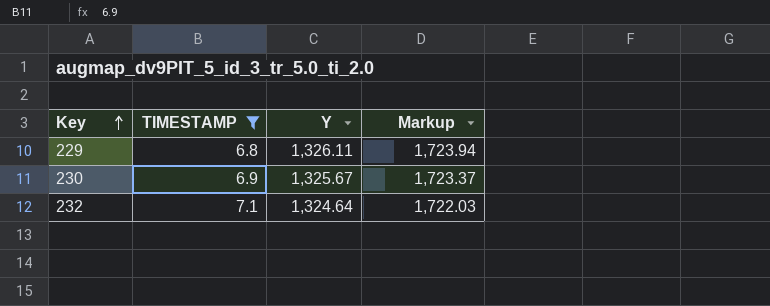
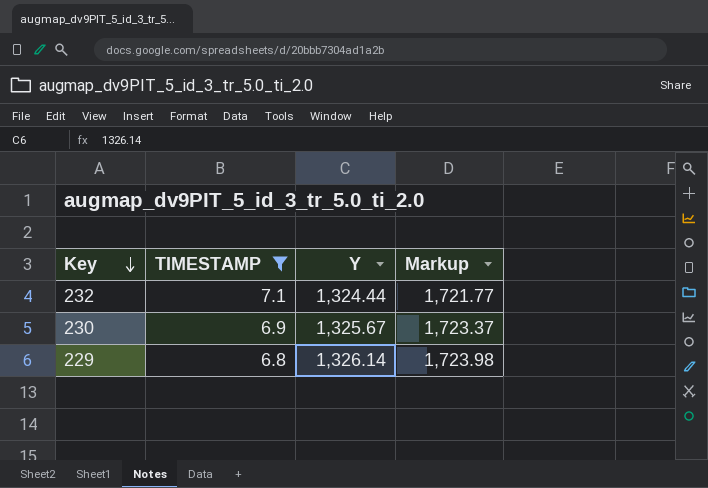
row order: Key ascending -> Key descending
232 | Y: 1,324.64 -> 1,324.44
232 | Markup: 1,722.03 -> 1,721.77
229 | Y: 1,326.11 -> 1,326.14
229 | Markup: 1,723.94 -> 1,723.98

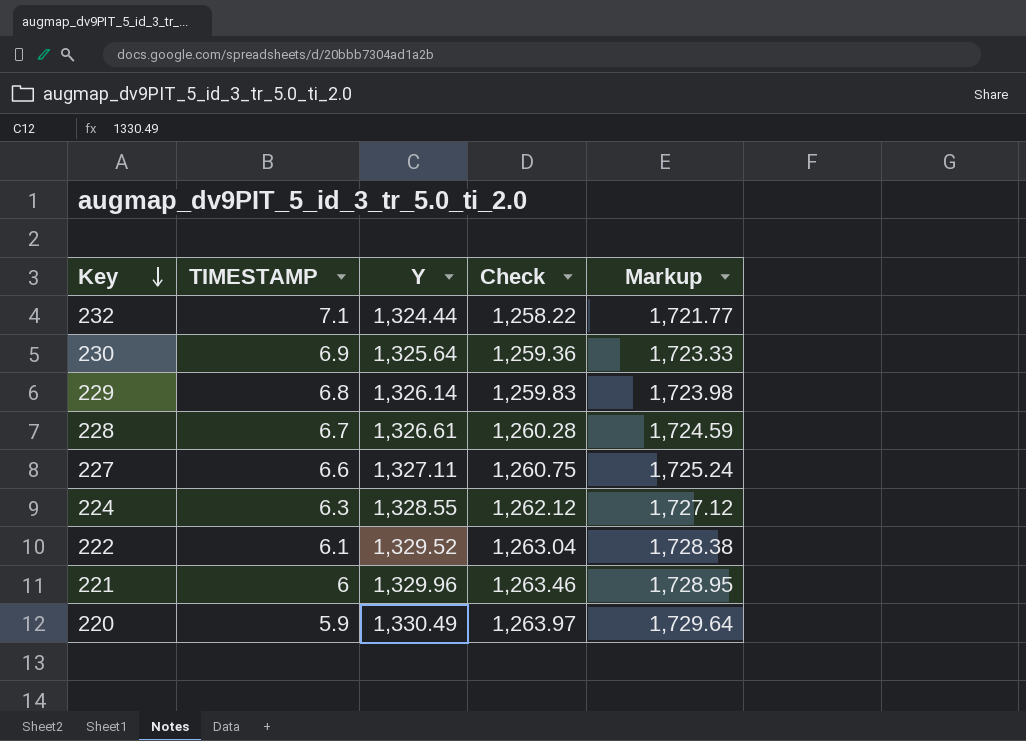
filter: TIMESTAMP >= 6.8 -> none
column Check | formula: none -> [Y] * 0.95
230 | Y: 1,325.67 -> 1,325.64
230 | Markup: 1,723.37 -> 1,723.33

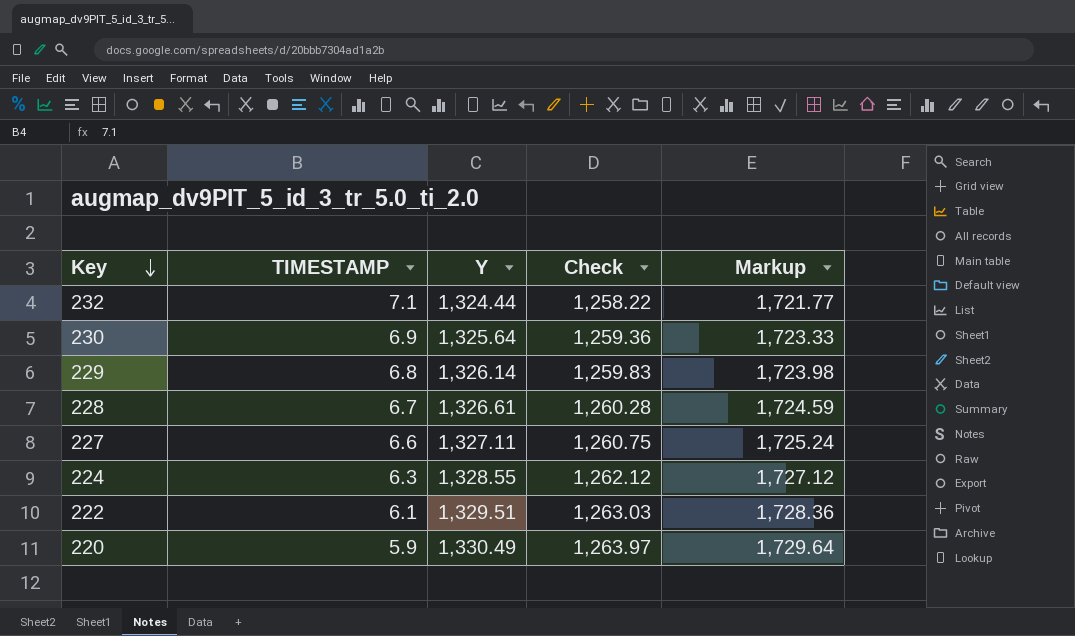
row 221: 6 | 1,329.96 | 1,263.46 | 1,728.95 -> none
222 | Y: 1,329.52 -> 1,329.51
222 | Check: 1,263.04 -> 1,263.03
222 | Markup: 1,728.38 -> 1,728.36

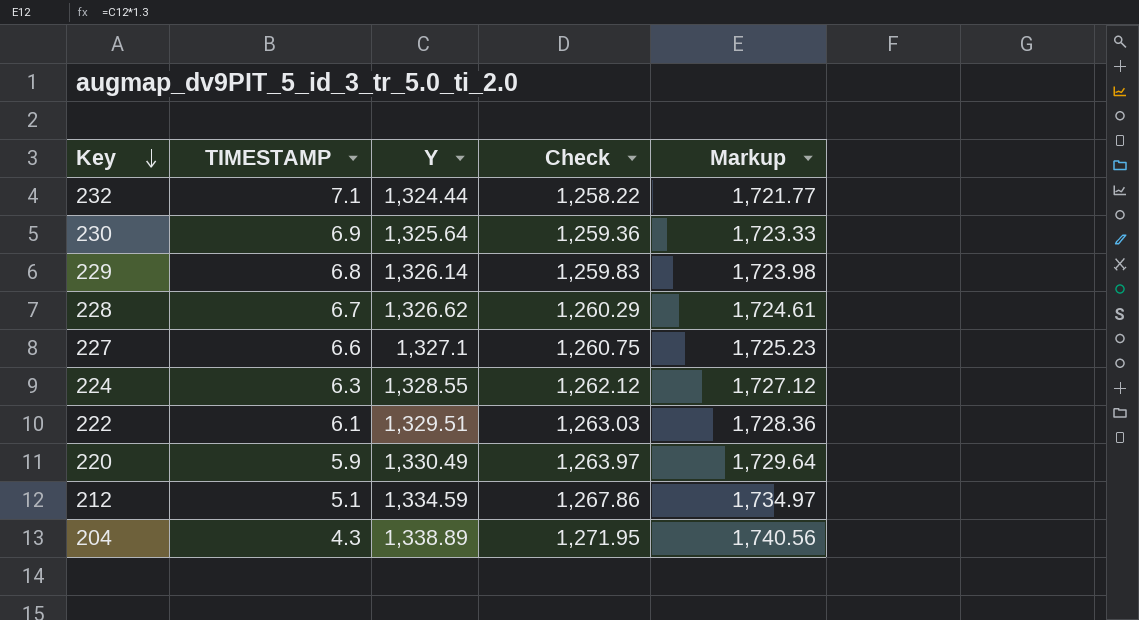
228 | Y: 1,326.61 -> 1,326.62
228 | Check: 1,260.28 -> 1,260.29
228 | Markup: 1,724.59 -> 1,724.61
227 | Y: 1,327.11 -> 1,327.1
227 | Markup: 1,725.24 -> 1,725.23
row 212: none -> 5.1 | 1,334.59 | 1,267.86 | 1,734.97
row 204: none -> 4.3 | 1,338.89 | 1,271.95 | 1,740.56

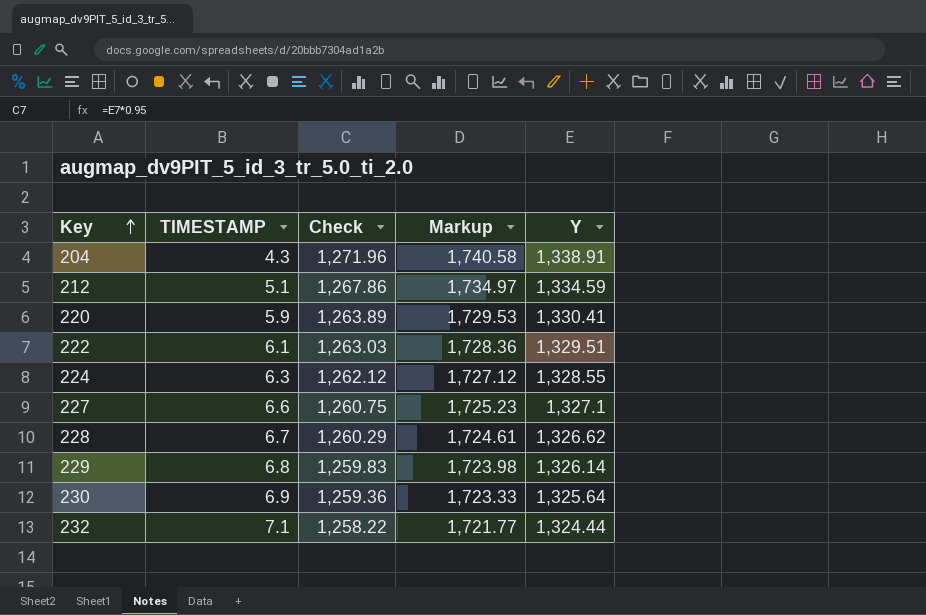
row order: Key descending -> Key ascending
column Y | position: 3 -> 5
204 | Check: 1,271.95 -> 1,271.96
204 | Markup: 1,740.56 -> 1,740.58
204 | Y: 1,338.89 -> 1,338.91
220 | Check: 1,263.97 -> 1,263.89
220 | Markup: 1,729.64 -> 1,729.53
220 | Y: 1,330.49 -> 1,330.41

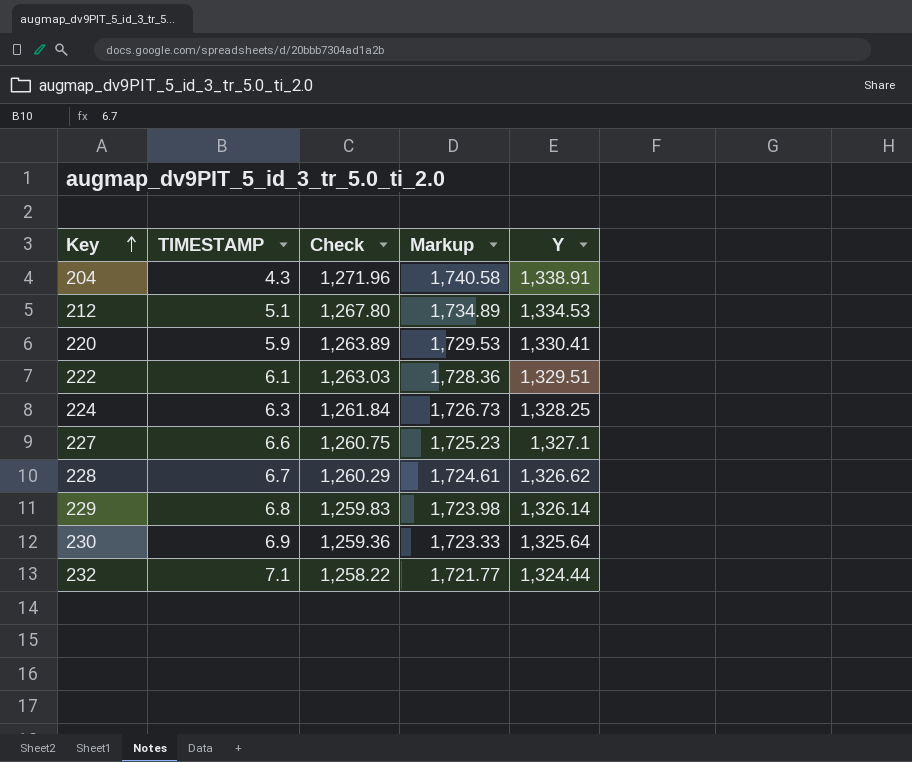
212 | Check: 1,267.86 -> 1,267.80
212 | Markup: 1,734.97 -> 1,734.89
212 | Y: 1,334.59 -> 1,334.53
224 | Check: 1,262.12 -> 1,261.84
224 | Markup: 1,727.12 -> 1,726.73
224 | Y: 1,328.55 -> 1,328.25

